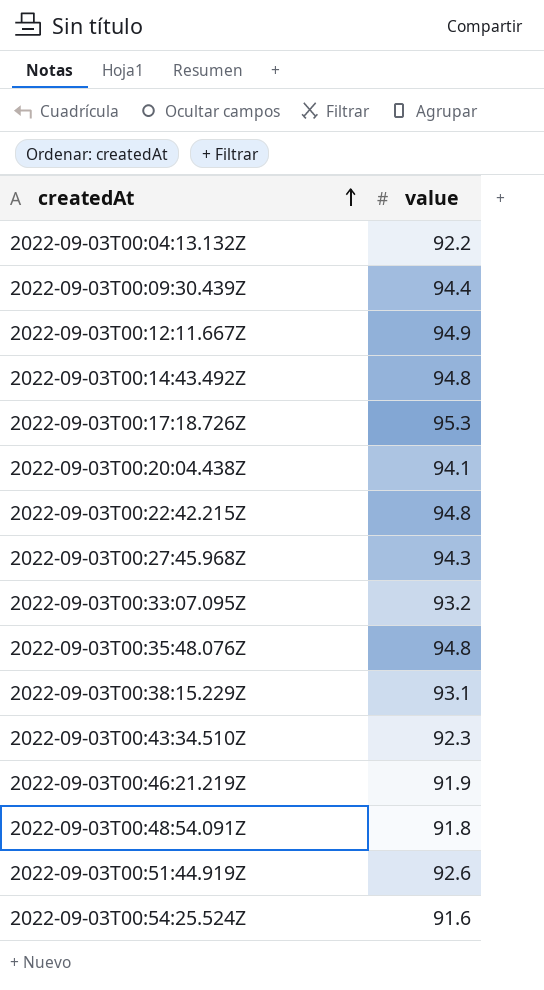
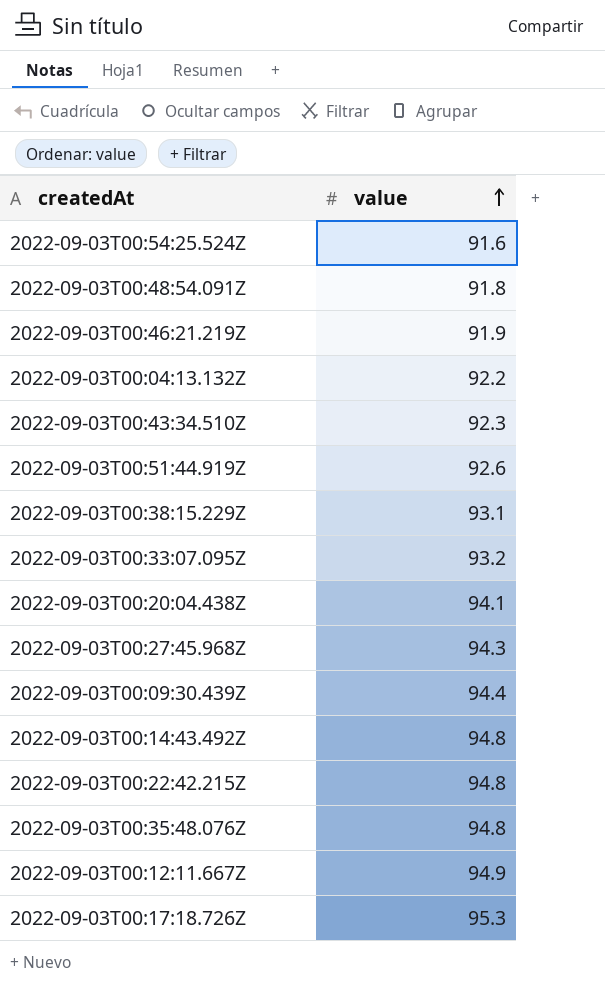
row order: createdAt ascending -> value ascending

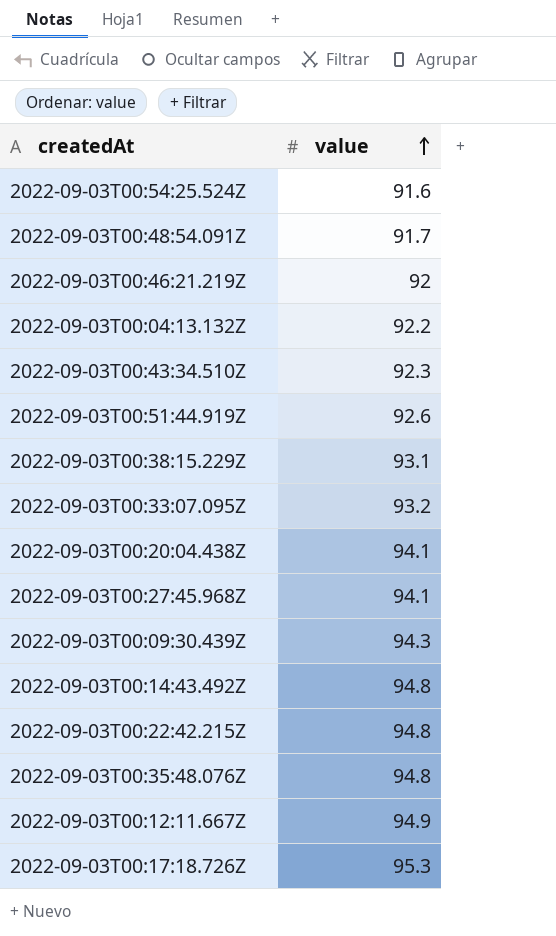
2022-09-03T00:48:54.091Z | value: 91.8 -> 91.7
2022-09-03T00:46:21.219Z | value: 91.9 -> 92
2022-09-03T00:27:45.968Z | value: 94.3 -> 94.1
2022-09-03T00:09:30.439Z | value: 94.4 -> 94.3

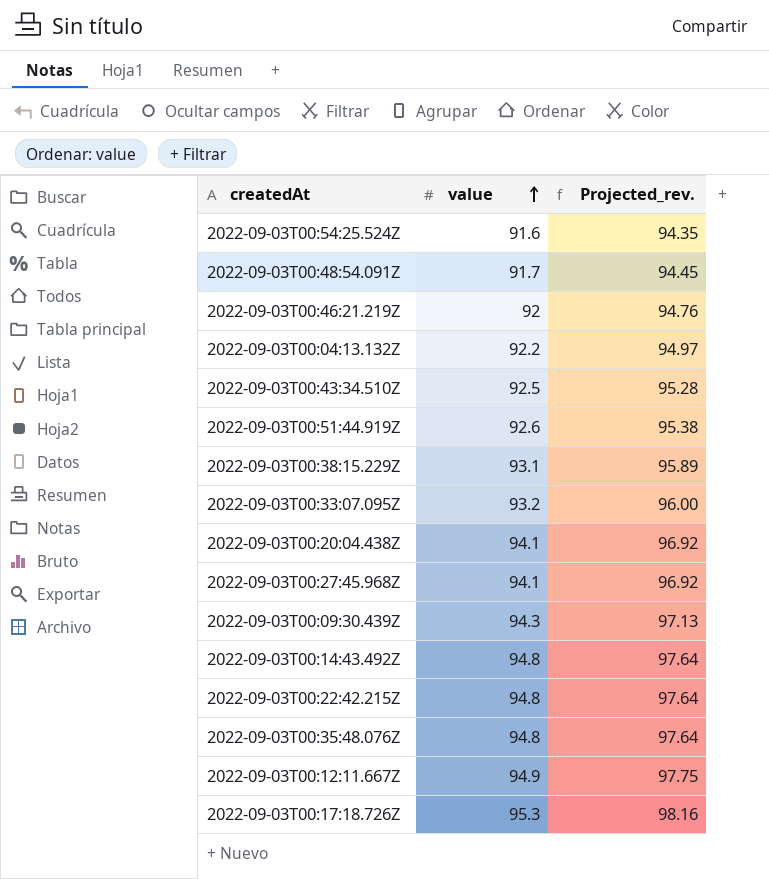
column Projected_rev. | formula: none -> [value] * 1.03
2022-09-03T00:43:34.510Z | value: 92.3 -> 92.5

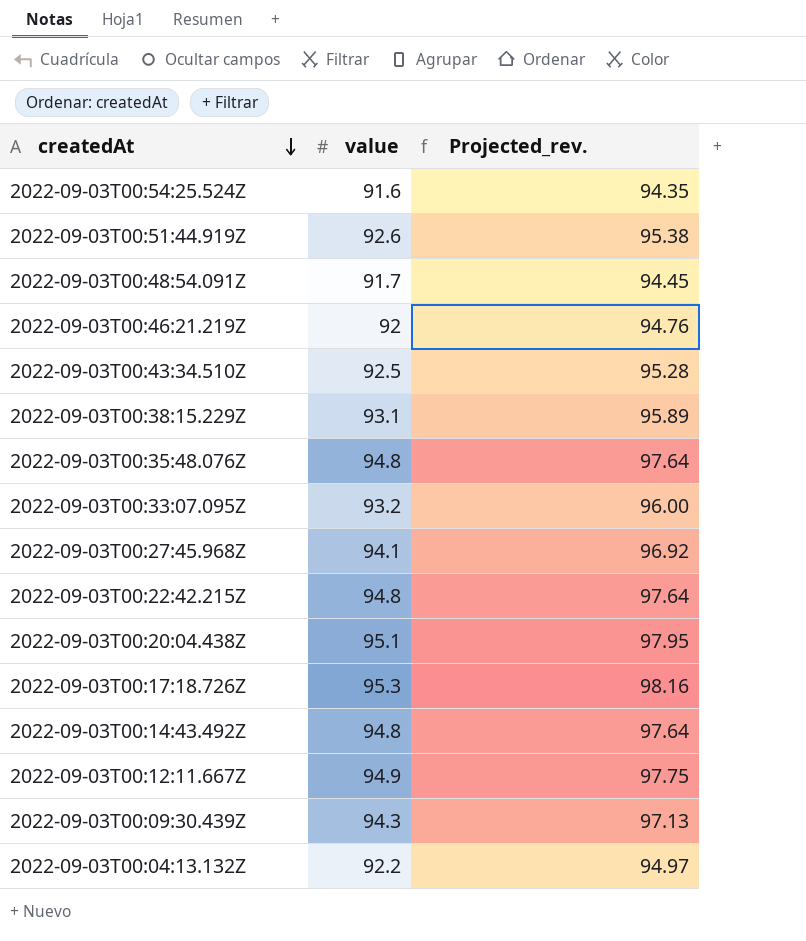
row order: value ascending -> createdAt descending
2022-09-03T00:20:04.438Z | value: 94.1 -> 95.1
2022-09-03T00:20:04.438Z | Projected_rev.: 96.92 -> 97.95

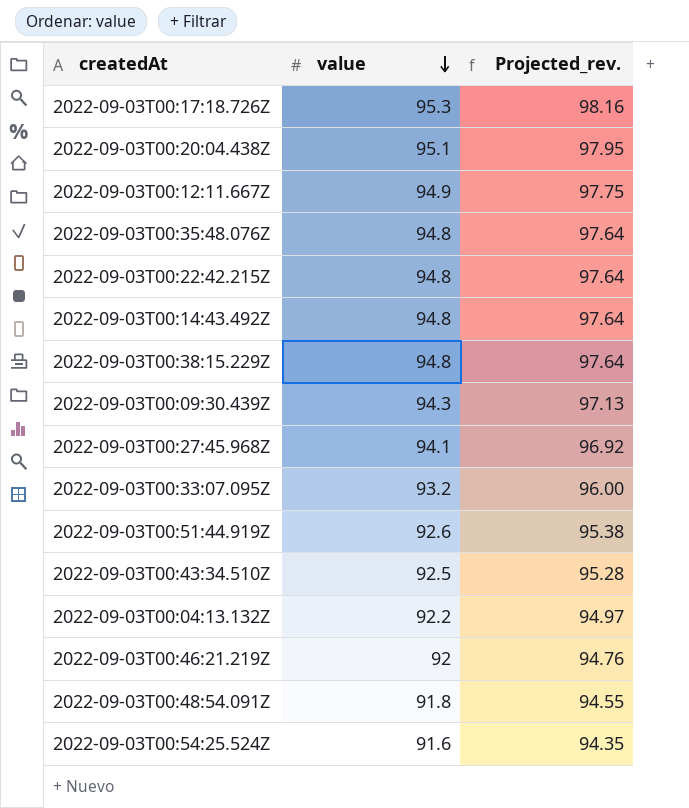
row order: createdAt descending -> value descending
2022-09-03T00:38:15.229Z | value: 93.1 -> 94.8
2022-09-03T00:38:15.229Z | Projected_rev.: 95.89 -> 97.64
2022-09-03T00:48:54.091Z | value: 91.7 -> 91.8
2022-09-03T00:48:54.091Z | Projected_rev.: 94.45 -> 94.55

